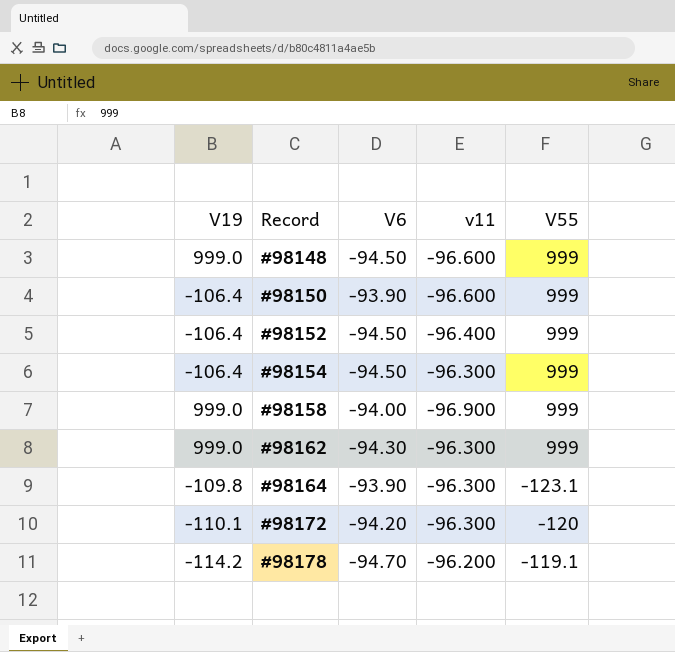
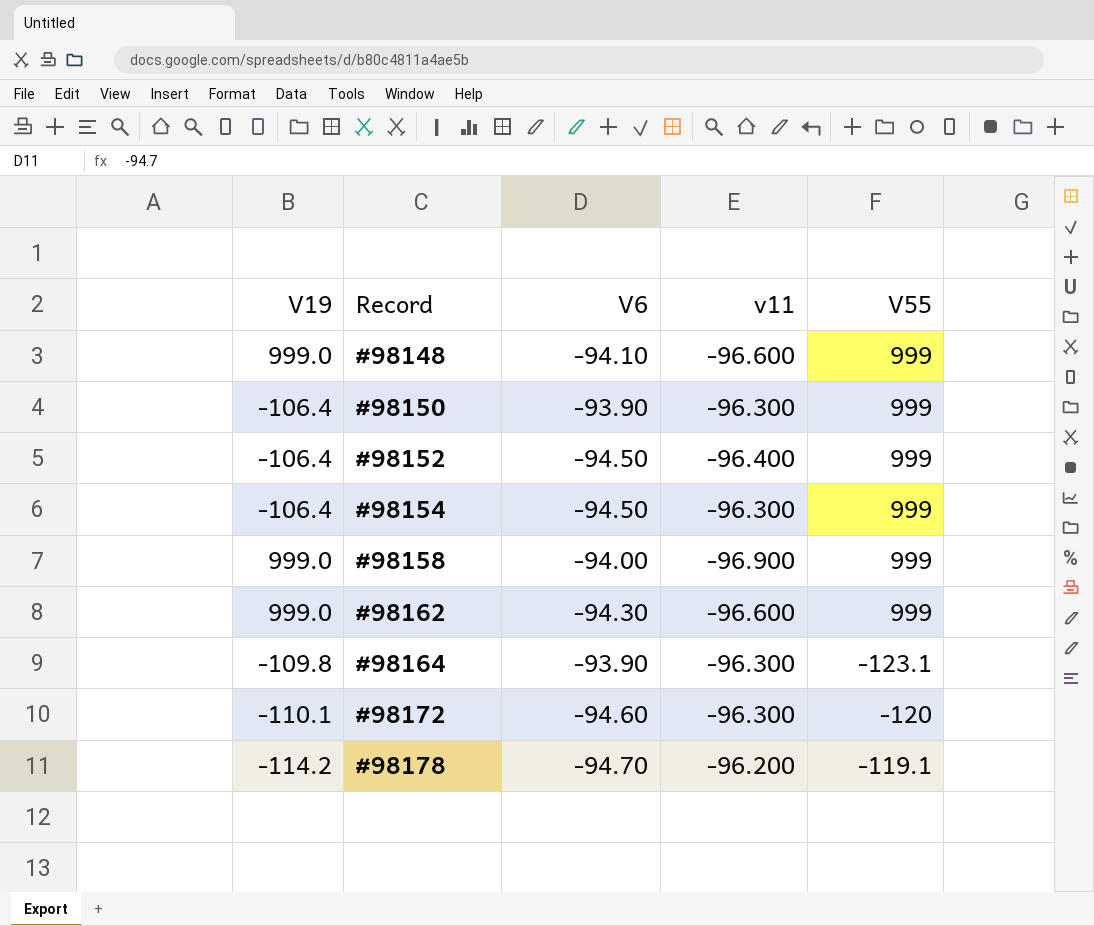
#98148 | V6: -94.50 -> -94.10
#98150 | v11: -96.600 -> -96.300
#98162 | v11: -96.300 -> -96.600
#98172 | V6: -94.20 -> -94.60

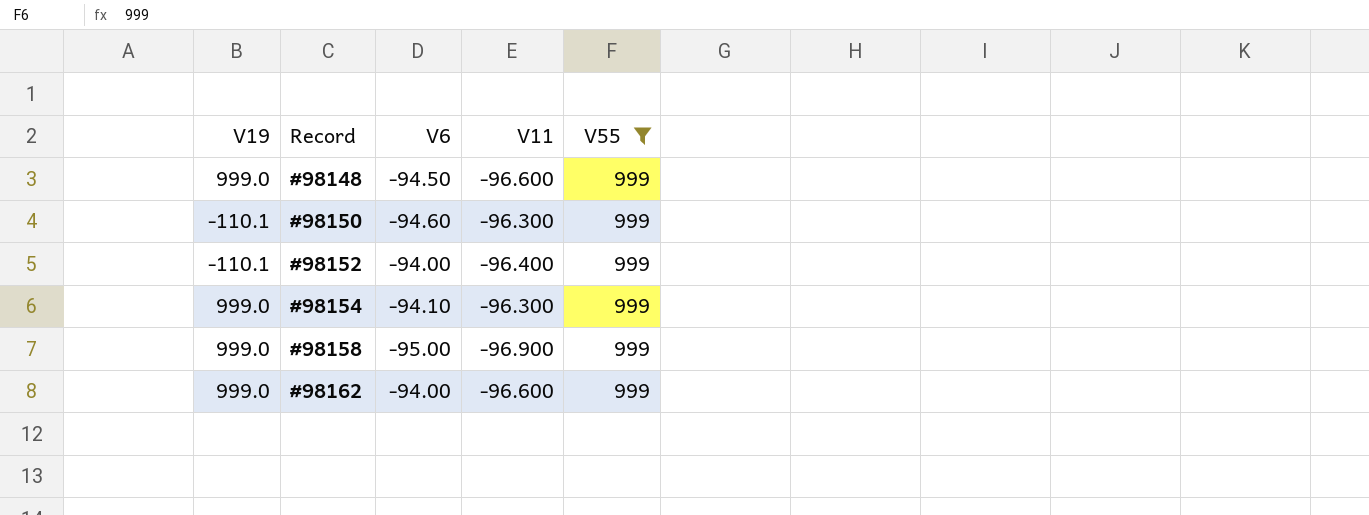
filter: none -> V55 = 999
column name: v11 -> V11
#98148 | V6: -94.10 -> -94.50
#98150 | V19: -106.4 -> -110.1
#98150 | V6: -93.90 -> -94.60
#98152 | V19: -106.4 -> -110.1
#98152 | V6: -94.50 -> -94.00
#98154 | V19: -106.4 -> 999.0
#98154 | V6: -94.50 -> -94.10
#98158 | V6: -94.00 -> -95.00
#98162 | V6: -94.30 -> -94.00

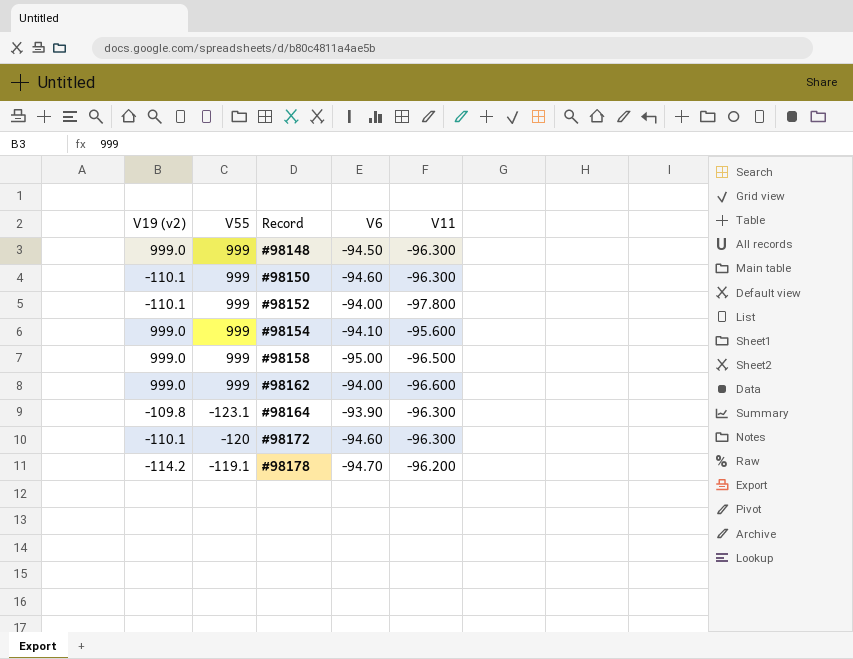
filter: V55 = 999 -> none
column name: V19 -> V19 (v2)
column V55 | position: 5 -> 2
#98148 | V11: -96.600 -> -96.300
#98152 | V11: -96.400 -> -97.800
#98154 | V11: -96.300 -> -95.600
#98158 | V11: -96.900 -> -96.500

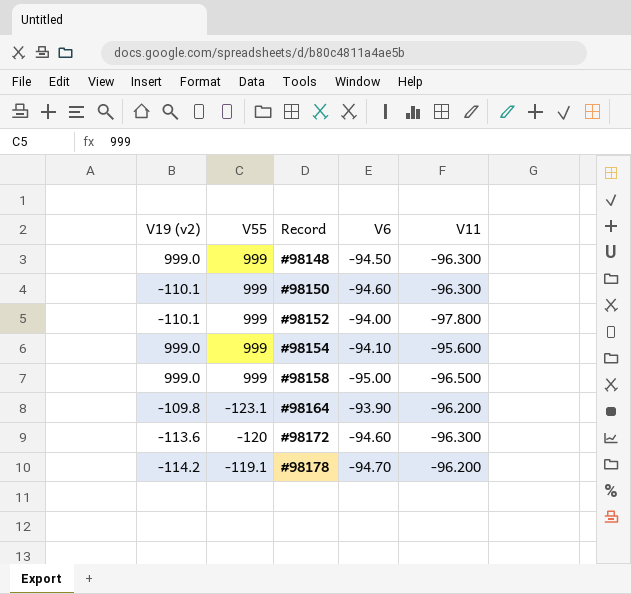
row #98162: 999.0 | 999 | -94.00 | -96.600 -> none
#98164 | V11: -96.300 -> -96.200
#98172 | V19 (v2): -110.1 -> -113.6

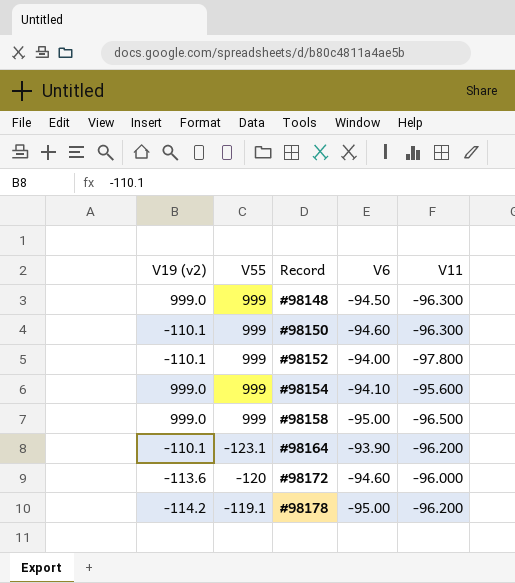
#98164 | V19 (v2): -109.8 -> -110.1
#98172 | V11: -96.300 -> -96.000
#98178 | V6: -94.70 -> -95.00

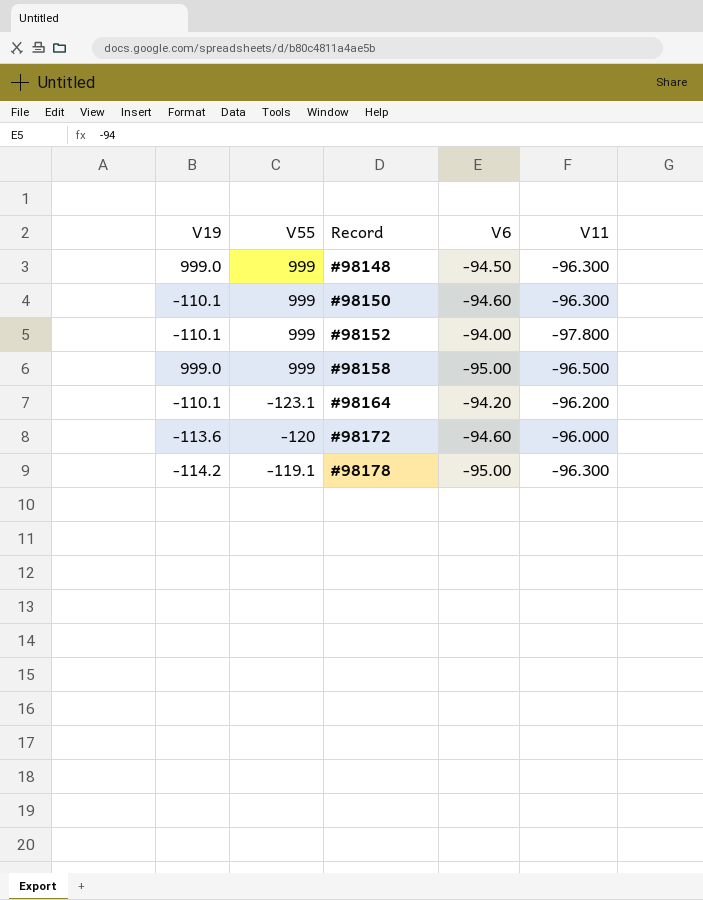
column name: V19 (v2) -> V19
row #98154: 999.0 | 999 | -94.10 | -95.600 -> none
#98164 | V6: -93.90 -> -94.20
#98178 | V11: -96.200 -> -96.300

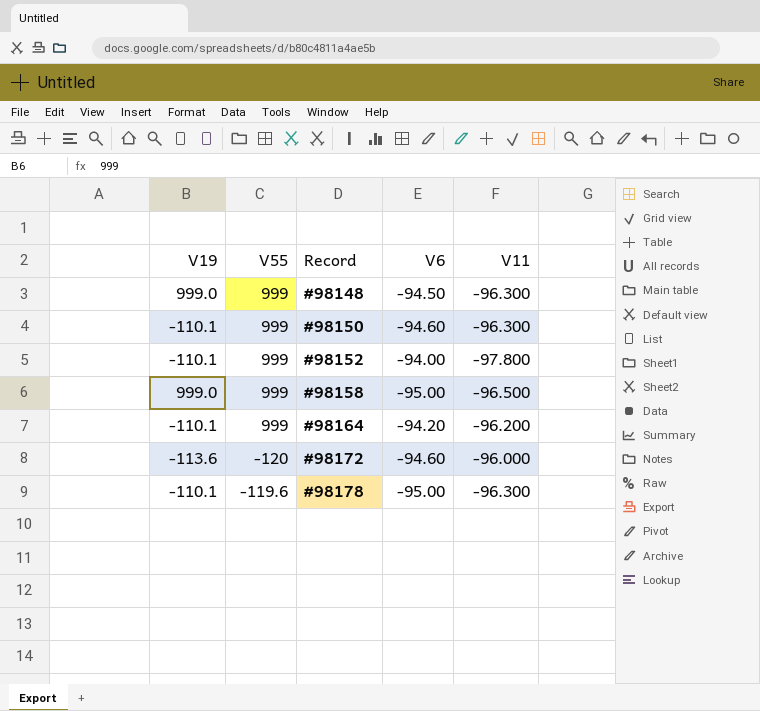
#98164 | V55: -123.1 -> 999
#98178 | V19: -114.2 -> -110.1
#98178 | V55: -119.1 -> -119.6

